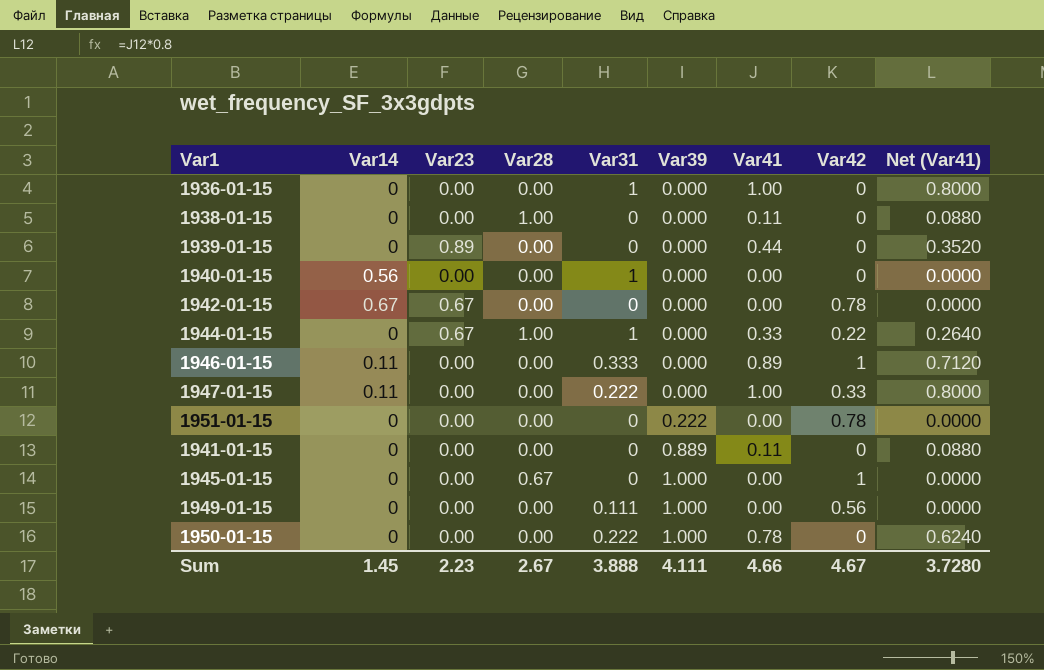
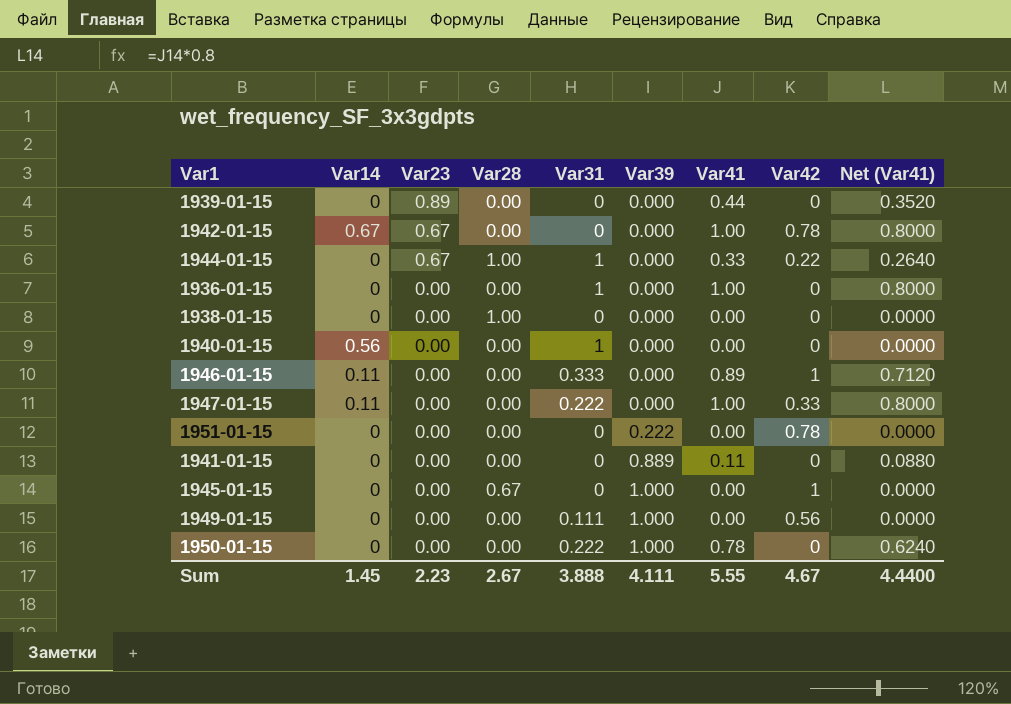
row order: Var39 ascending -> Var23 descending
1942-01-15 | Var41: 0.00 -> 1.00
1942-01-15 | Net (Var41): 0.0000 -> 0.8000
1938-01-15 | Var41: 0.11 -> 0.00
1938-01-15 | Net (Var41): 0.0880 -> 0.0000
Sum | Var41: 4.66 -> 5.55
Sum | Net (Var41): 3.7280 -> 4.4400

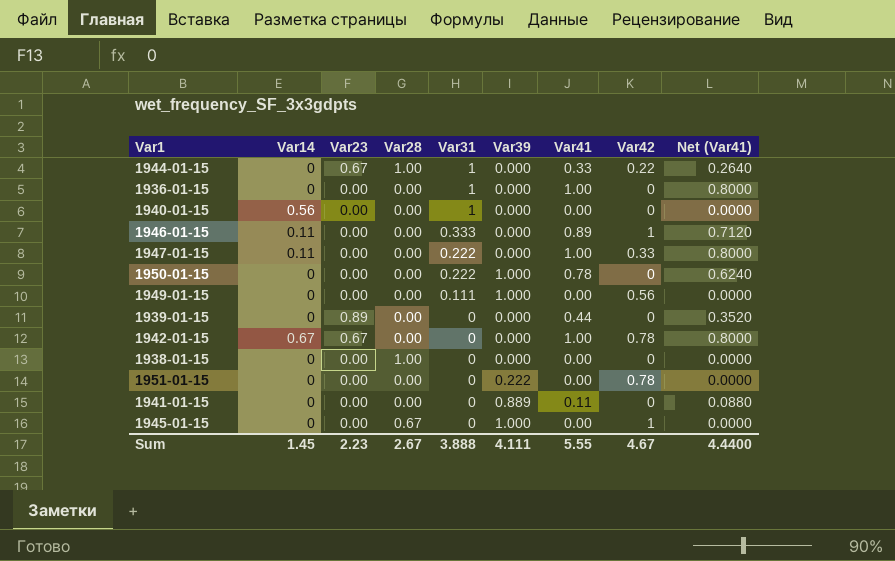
row order: Var23 descending -> Var31 descending

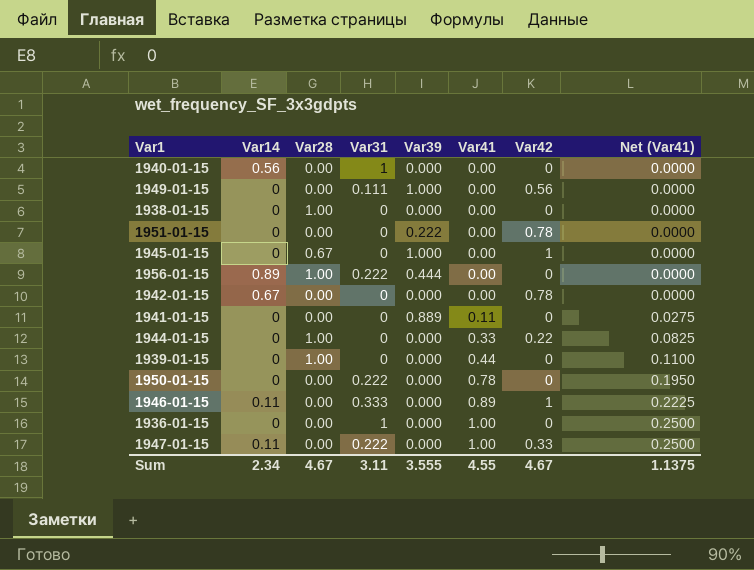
row order: Var31 descending -> Var41 ascending
column Var23 | position: 3 -> none
column Net (Var41) | formula: [Var41] * 0.8 -> [Var41] * 0.25
row 1956-01-15: none -> 0.89 | 1.00 | 0.222 | 0.444 | 0.00 | 0 | 0.0000
1942-01-15 | Var41: 1.00 -> 0.00
1944-01-15 | Var31: 1 -> 0
1939-01-15 | Var28: 0.00 -> 1.00
1950-01-15 | Var39: 1.000 -> 0.000
Sum | Var14: 1.45 -> 2.34
Sum | Var28: 2.67 -> 4.67
Sum | Var31: 3.888 -> 3.11
Sum | Var39: 4.111 -> 3.555
Sum | Var41: 5.55 -> 4.55
Sum | Net (Var41): 4.4400 -> 1.1375

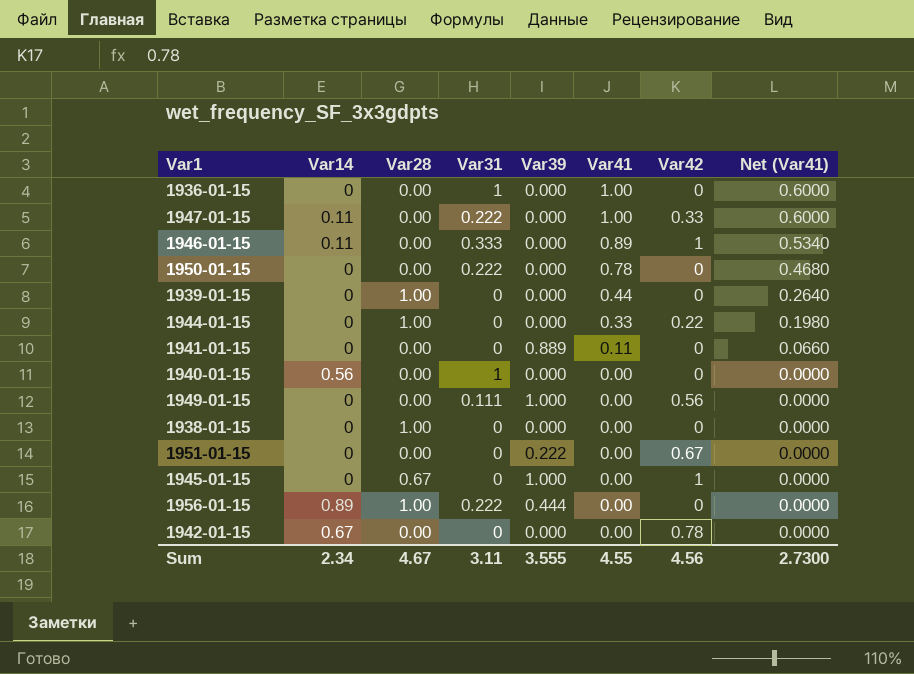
row order: Var41 ascending -> Var41 descending
column Net (Var41) | formula: [Var41] * 0.25 -> [Var41] * 0.6
1951-01-15 | Var42: 0.78 -> 0.67
Sum | Var42: 4.67 -> 4.56
Sum | Net (Var41): 1.1375 -> 2.7300

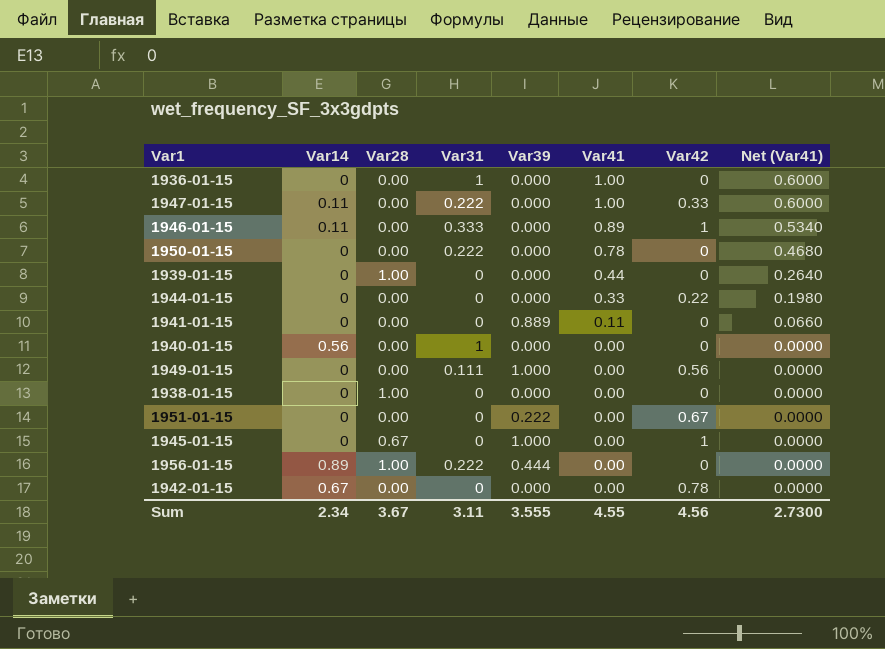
1944-01-15 | Var28: 1.00 -> 0.00
Sum | Var28: 4.67 -> 3.67

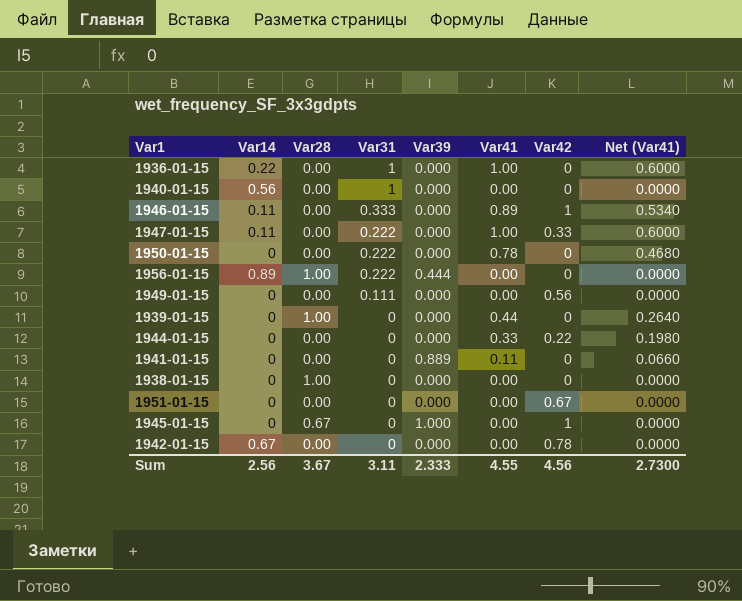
row order: Var41 descending -> Var31 descending
1936-01-15 | Var14: 0 -> 0.22
1949-01-15 | Var39: 1.000 -> 0.000
1951-01-15 | Var39: 0.222 -> 0.000
Sum | Var14: 2.34 -> 2.56
Sum | Var39: 3.555 -> 2.333

